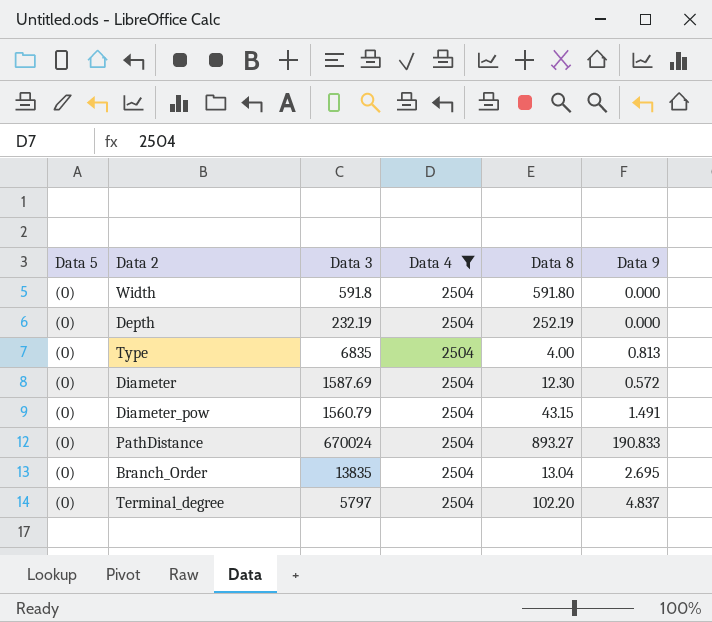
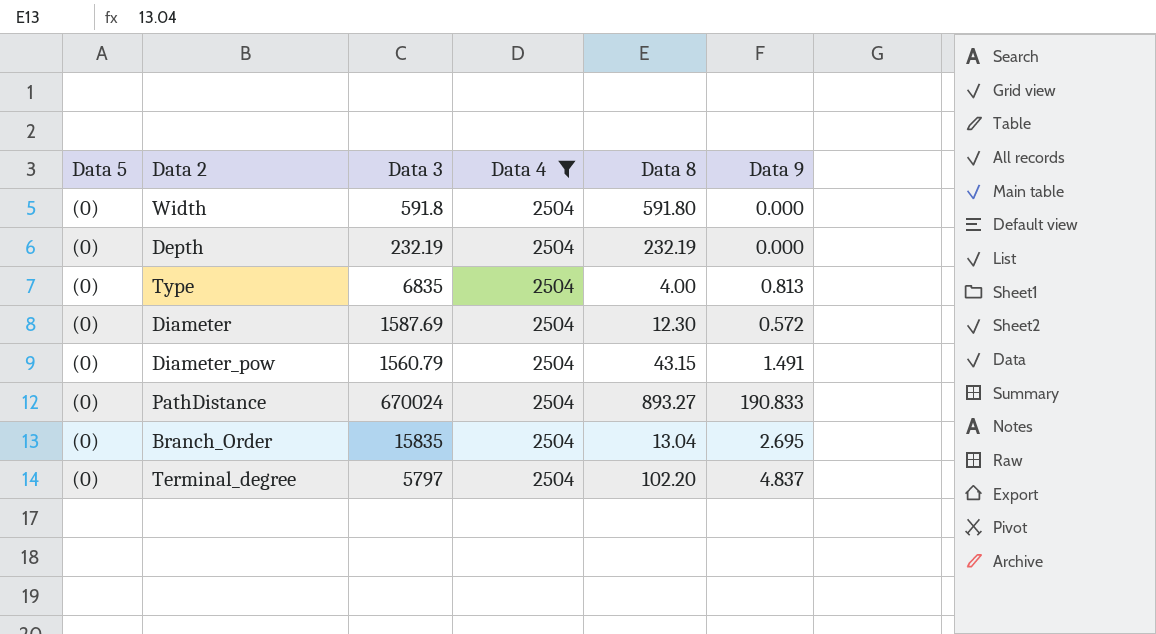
Depth | Data 8: 252.19 -> 232.19
Branch_Order | Data 3: 13835 -> 15835

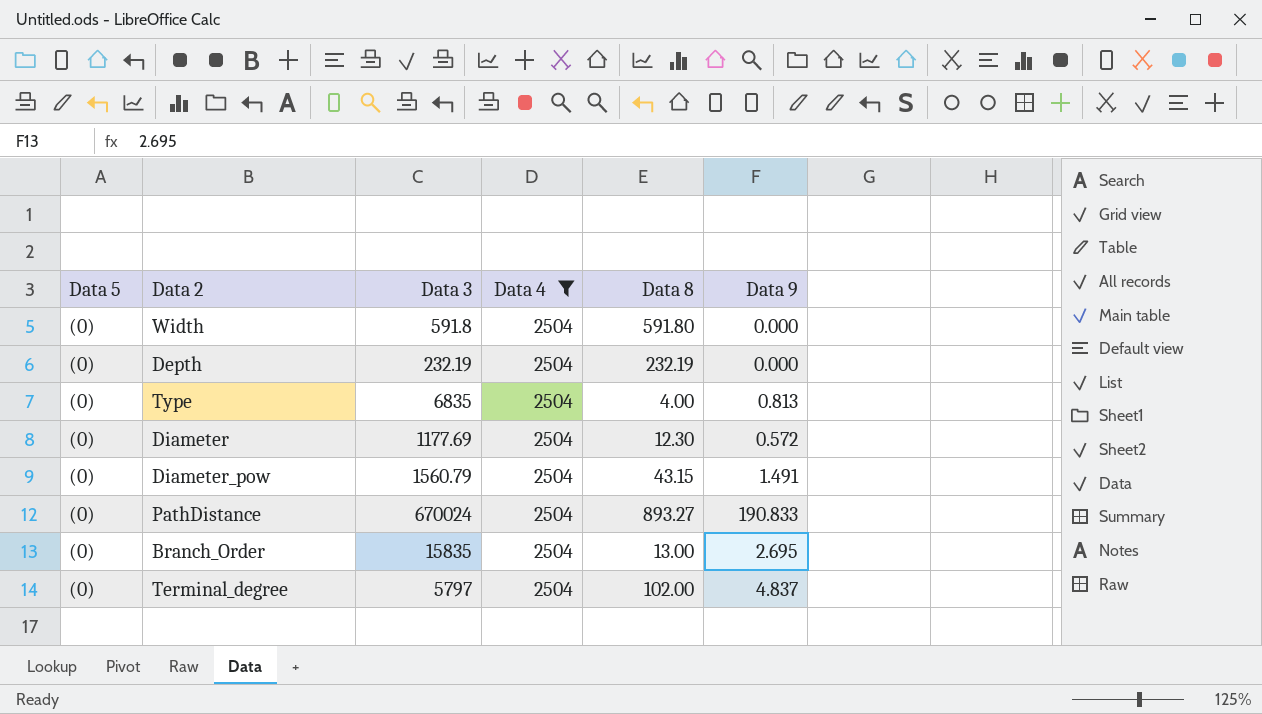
Diameter | Data 3: 1587.69 -> 1177.69
Branch_Order | Data 8: 13.04 -> 13.00
Terminal_degree | Data 8: 102.20 -> 102.00

